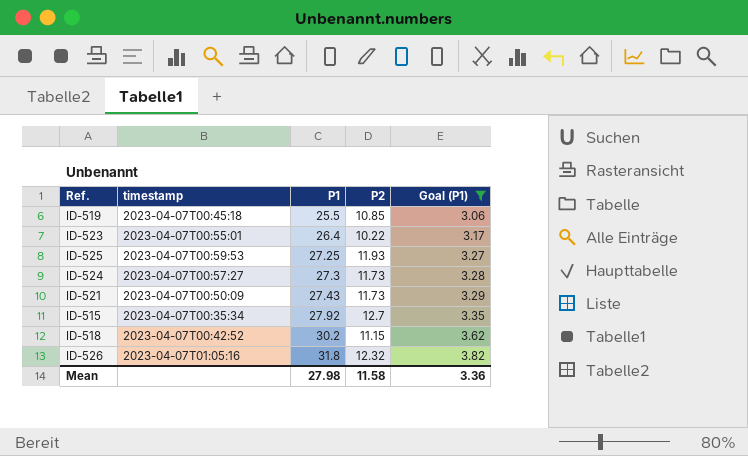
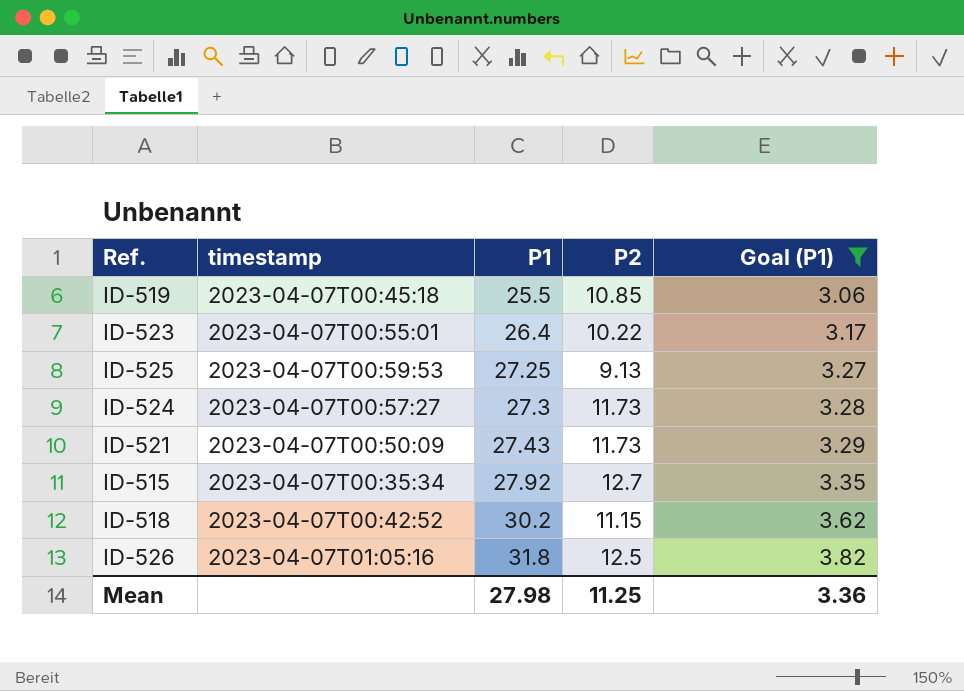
ID-525 | P2: 11.93 -> 9.13
ID-526 | P2: 12.32 -> 12.5
Mean | P2: 11.58 -> 11.25

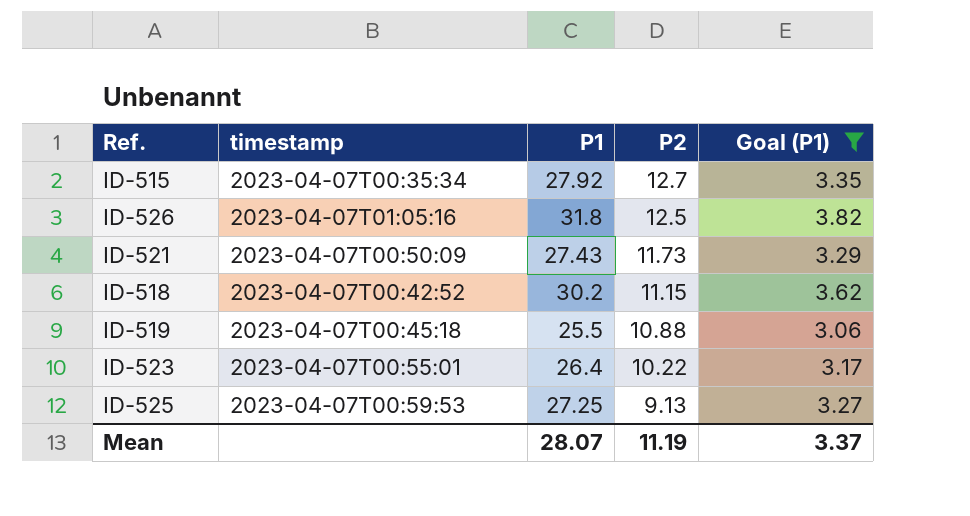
row order: P1 ascending -> P2 descending
row ID-524: 2023-04-07T00:57:27 | 27.3 | 11.73 | 3.28 -> none
ID-519 | P2: 10.85 -> 10.88
Mean | P1: 27.98 -> 28.07
Mean | P2: 11.25 -> 11.19
Mean | Goal (P1): 3.36 -> 3.37

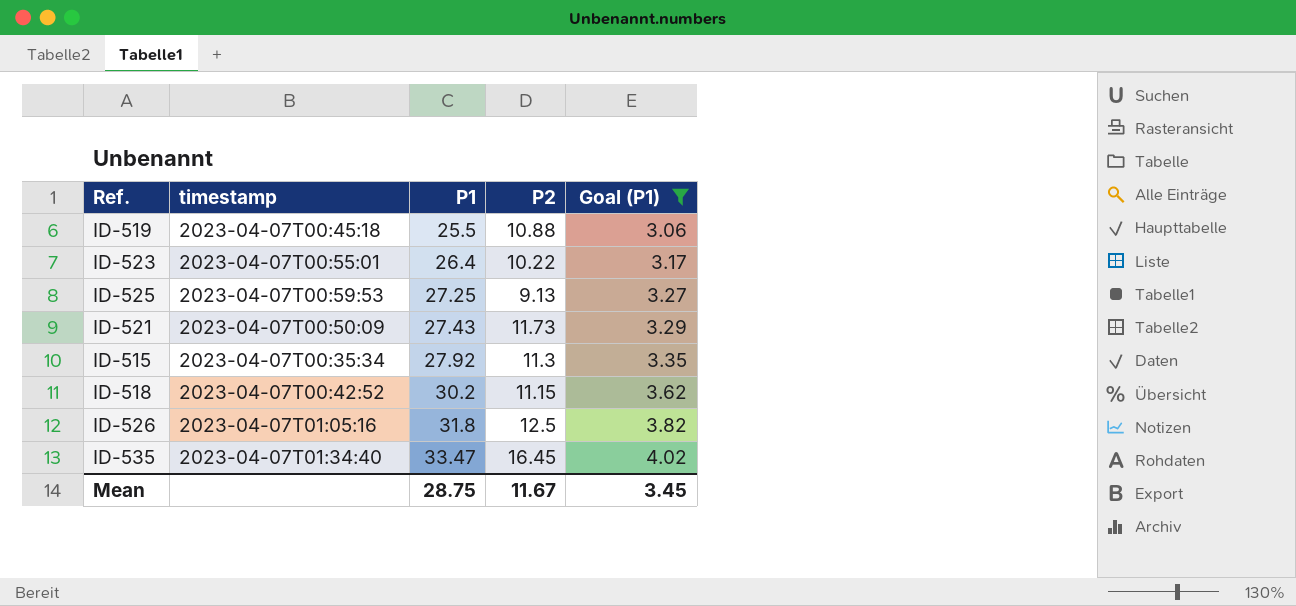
row order: P2 descending -> P1 ascending
ID-515 | P2: 12.7 -> 11.3
row ID-535: none -> 2023-04-07T01:34:40 | 33.47 | 16.45 | 4.02
Mean | P1: 28.07 -> 28.75
Mean | P2: 11.19 -> 11.67
Mean | Goal (P1): 3.37 -> 3.45

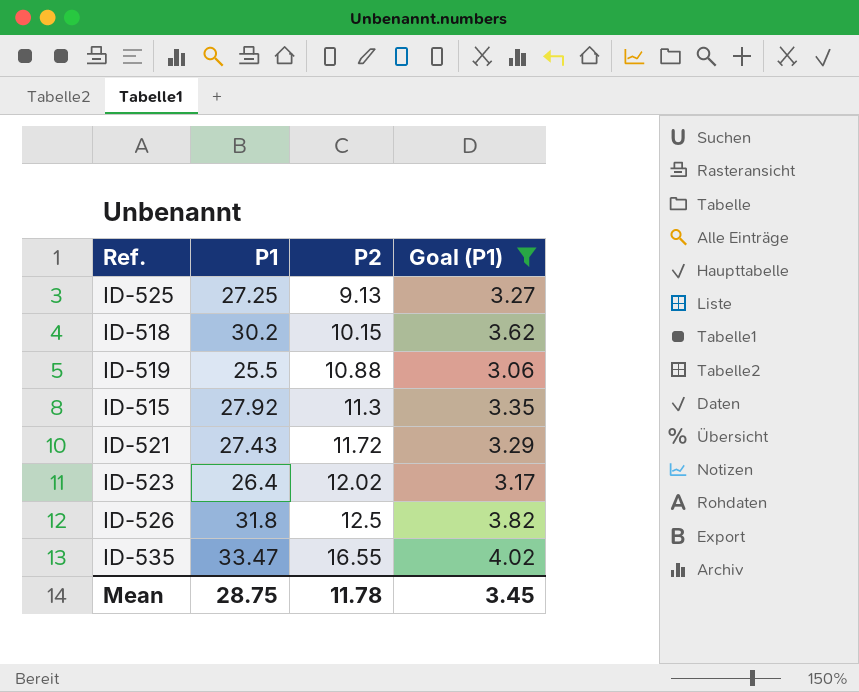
row order: P1 ascending -> P2 ascending
column timestamp | position: 2 -> none
ID-518 | P2: 11.15 -> 10.15
ID-521 | P2: 11.73 -> 11.72
ID-523 | P2: 10.22 -> 12.02
ID-535 | P2: 16.45 -> 16.55
Mean | P2: 11.67 -> 11.78

